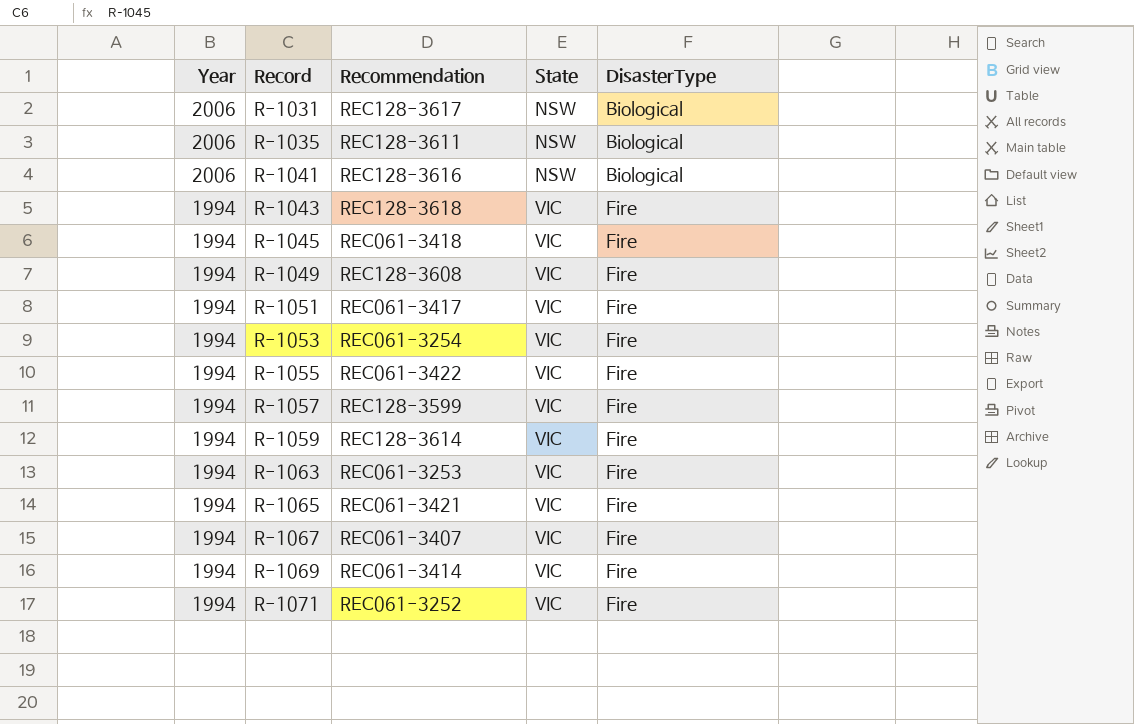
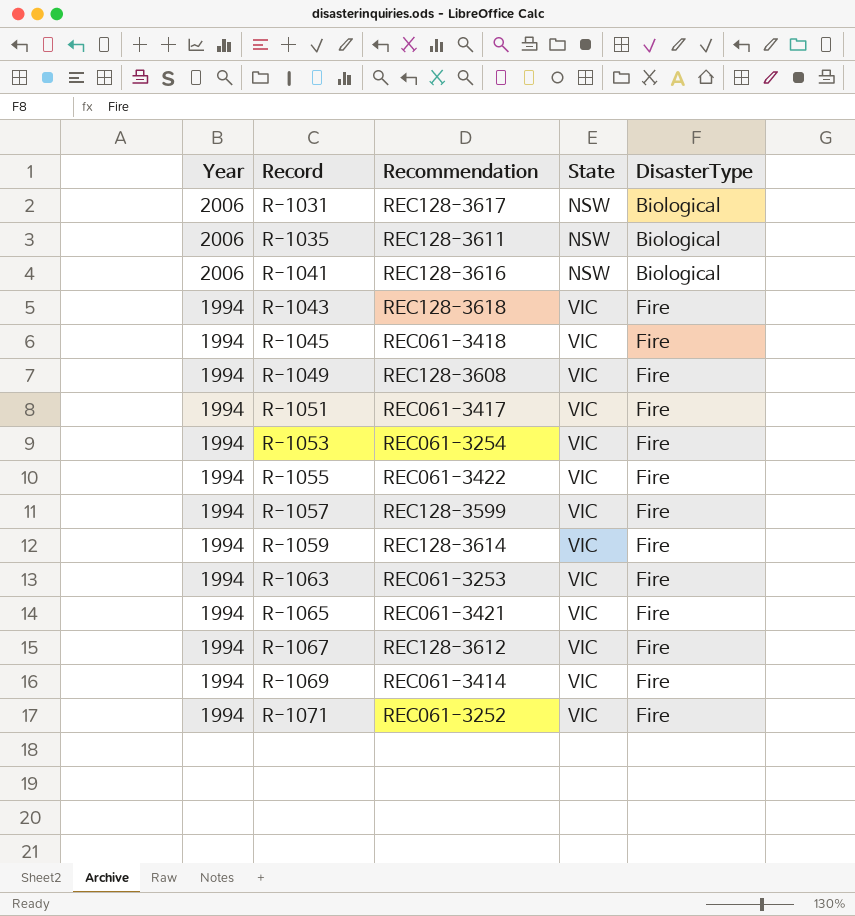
R-1067 | Recommendation: REC061-3407 -> REC128-3612

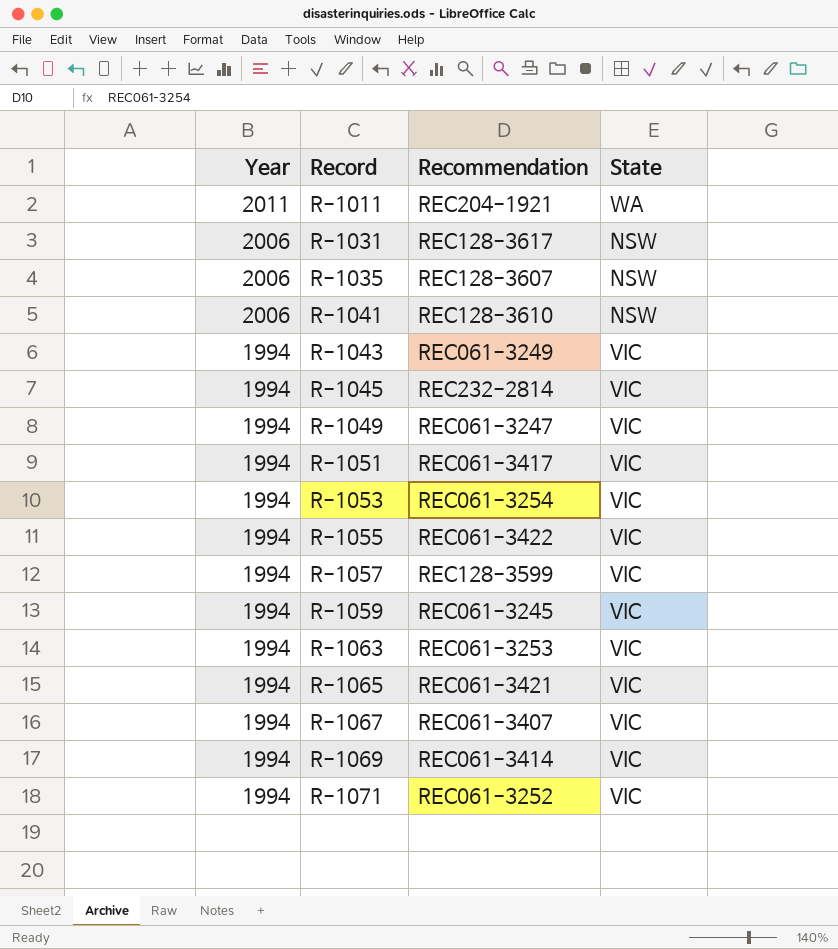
column DisasterType | position: 5 -> none
row R-1011: none -> 2011 | REC204-1921 | WA
R-1035 | Recommendation: REC128-3611 -> REC128-3607
R-1041 | Recommendation: REC128-3616 -> REC128-3610
R-1043 | Recommendation: REC128-3618 -> REC061-3249
R-1045 | Recommendation: REC061-3418 -> REC232-2814
R-1049 | Recommendation: REC128-3608 -> REC061-3247
R-1059 | Recommendation: REC128-3614 -> REC061-3245
R-1067 | Recommendation: REC128-3612 -> REC061-3407

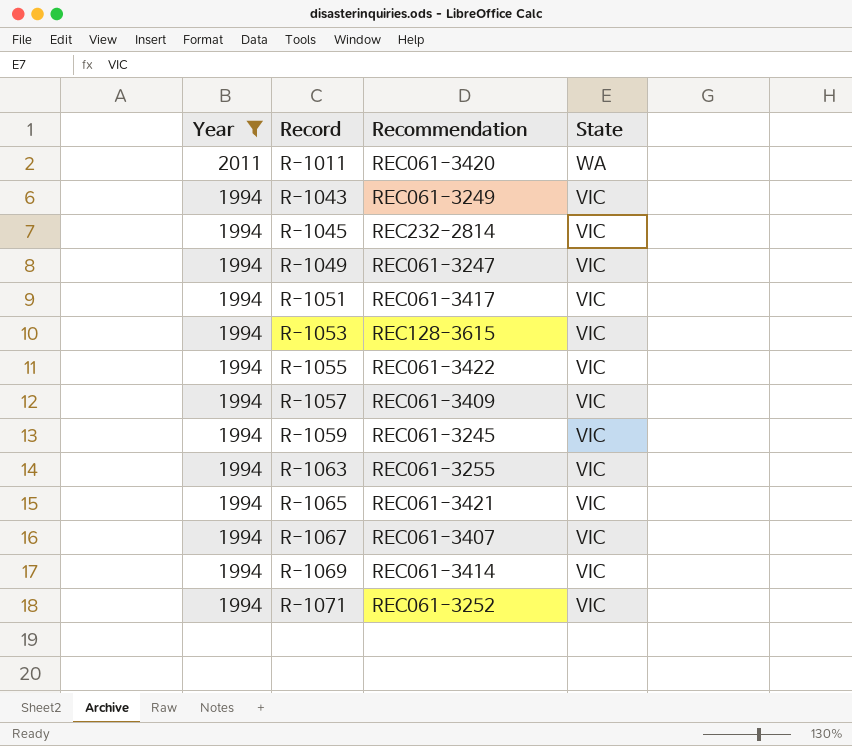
filter: none -> Year != 2006
R-1011 | Recommendation: REC204-1921 -> REC061-3420
R-1053 | Recommendation: REC061-3254 -> REC128-3615
R-1057 | Recommendation: REC128-3599 -> REC061-3409
R-1063 | Recommendation: REC061-3253 -> REC061-3255

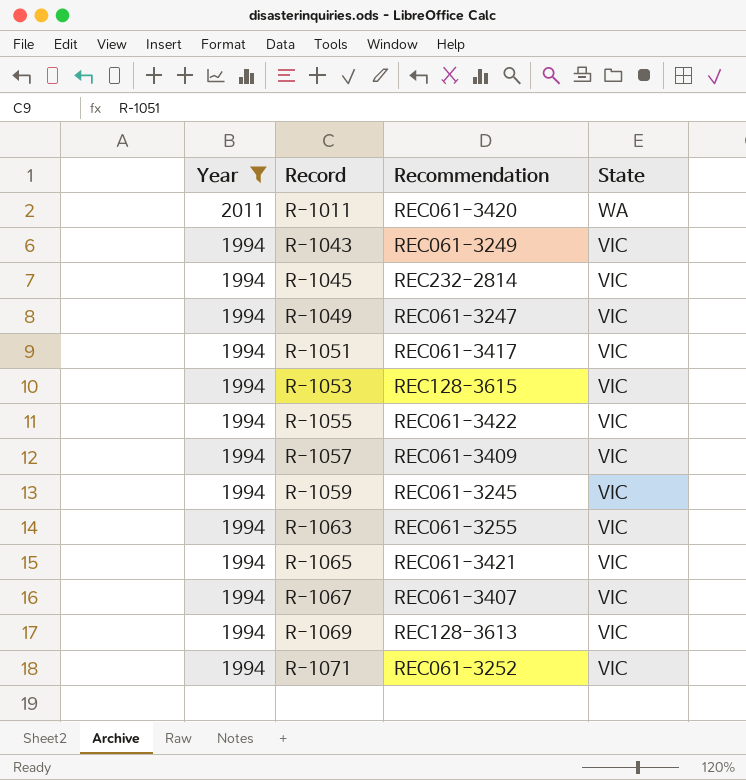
R-1069 | Recommendation: REC061-3414 -> REC128-3613

